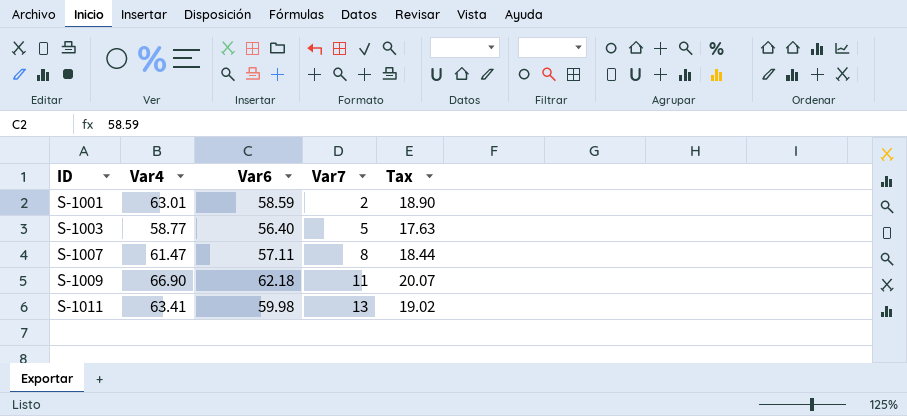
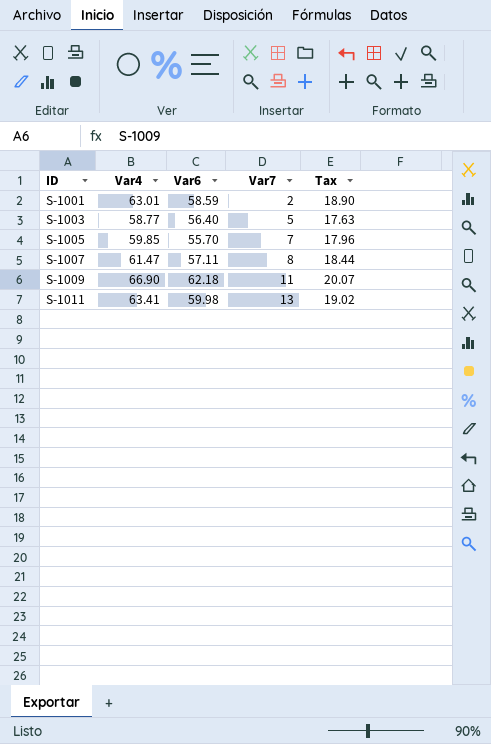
row S-1005: none -> 59.85 | 55.70 | 7 | 17.96

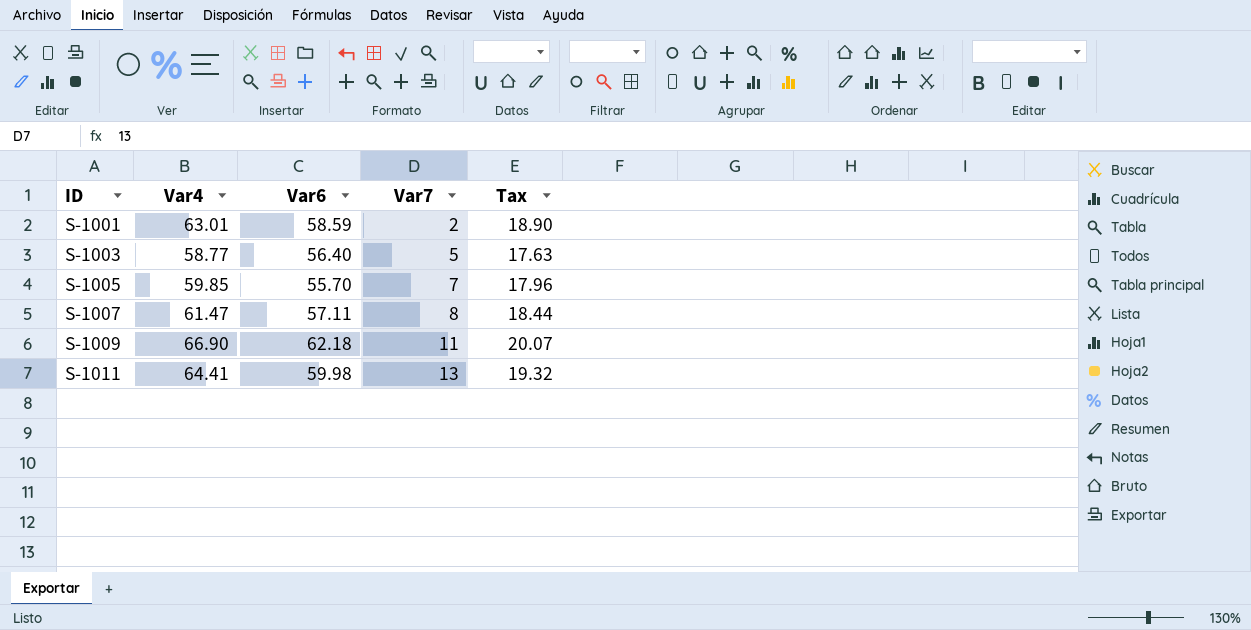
S-1011 | Var4: 63.41 -> 64.41
S-1011 | Tax: 19.02 -> 19.32

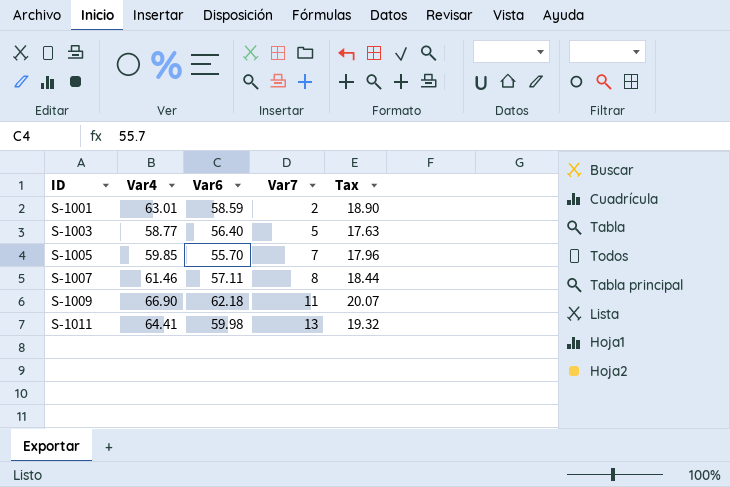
S-1007 | Var4: 61.47 -> 61.46

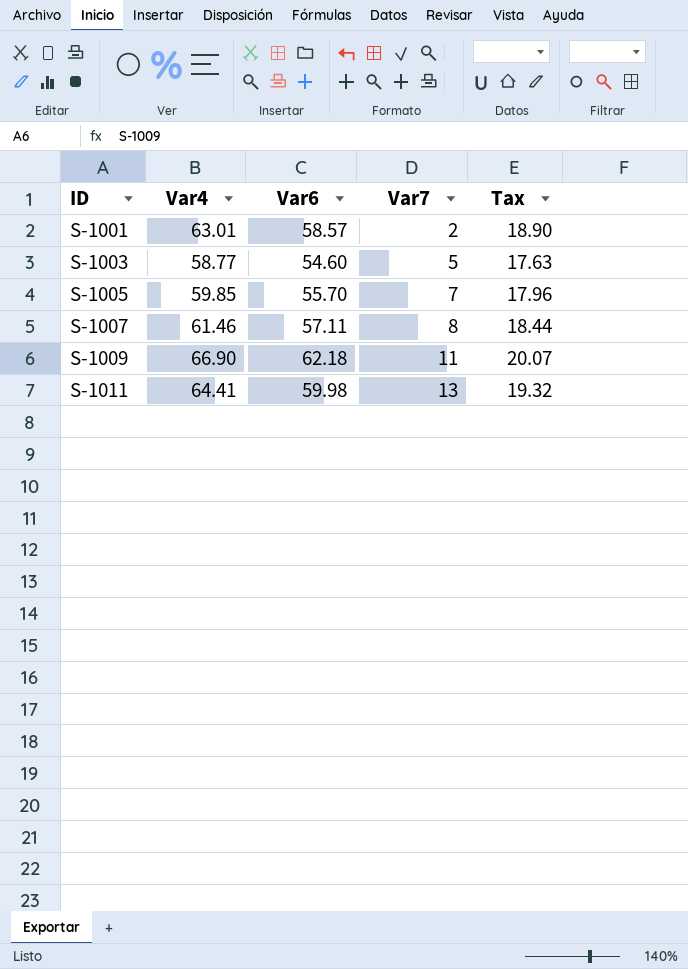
S-1001 | Var6: 58.59 -> 58.57
S-1003 | Var6: 56.40 -> 54.60

